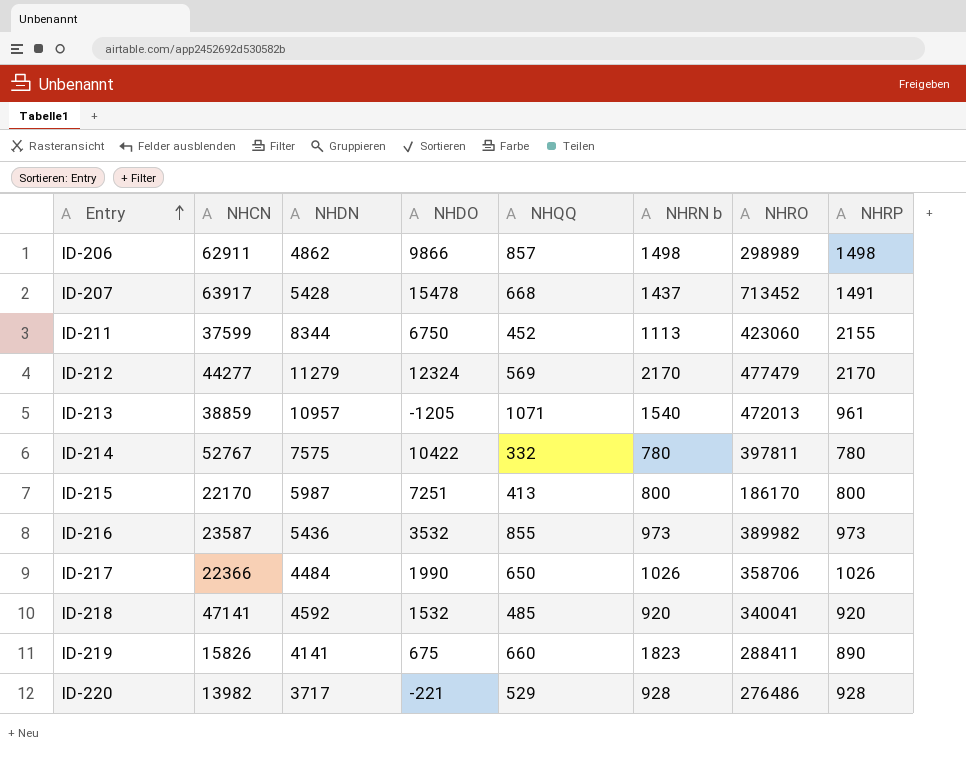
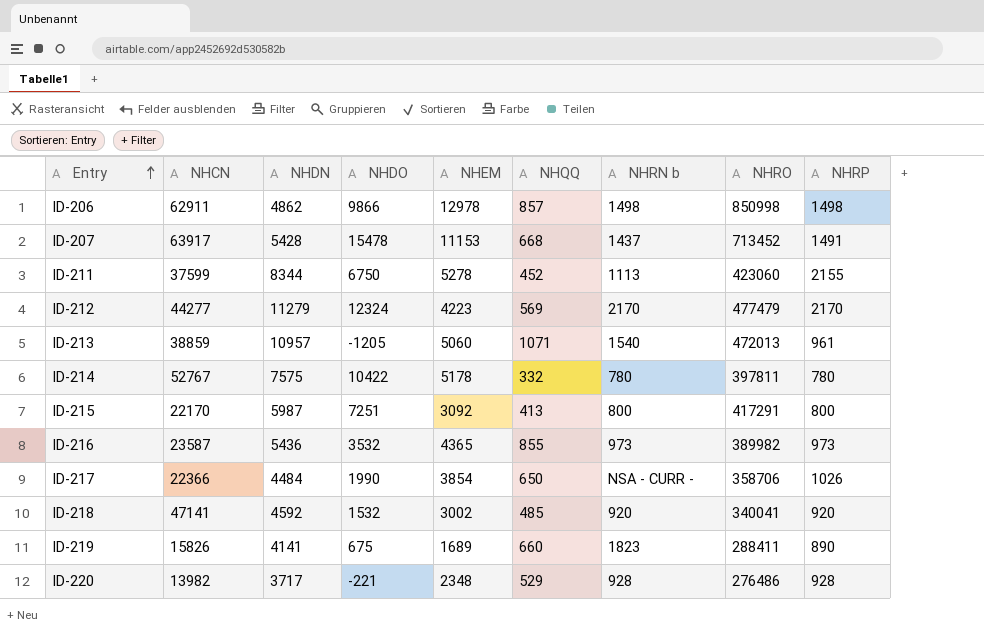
column NHEM | position: none -> 5
ID-206 | NHRO: 298989 -> 850998
ID-215 | NHRO: 186170 -> 417291
ID-217 | NHRN b: 1026 -> NSA - CURR -

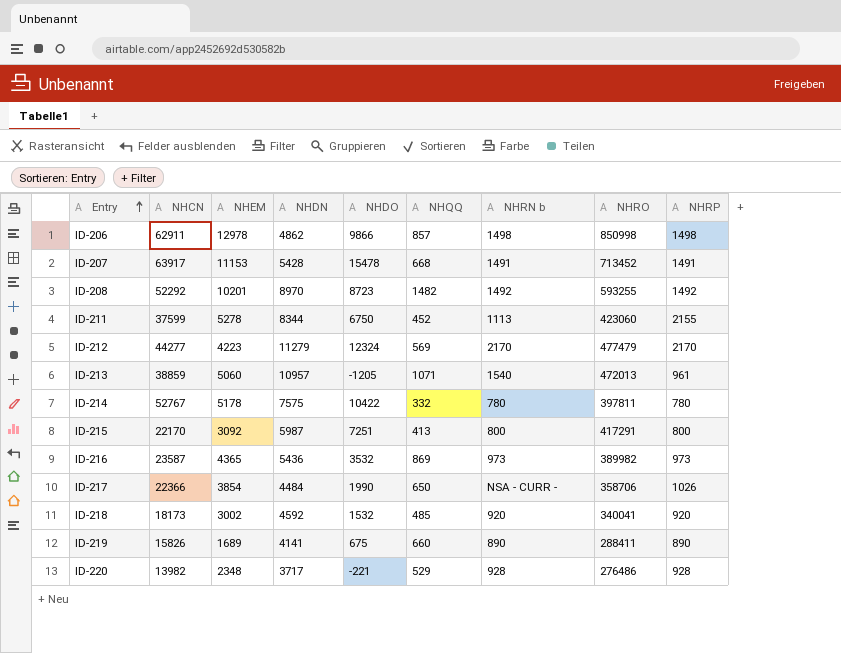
column NHEM | position: 5 -> 3
ID-207 | NHRN b: 1437 -> 1491
row ID-208: none -> 52292 | 10201 | 8970 | 8723 | 1482 | 1492 | 593255 | 1492
ID-216 | NHQQ: 855 -> 869
ID-218 | NHCN: 47141 -> 18173
ID-219 | NHRN b: 1823 -> 890

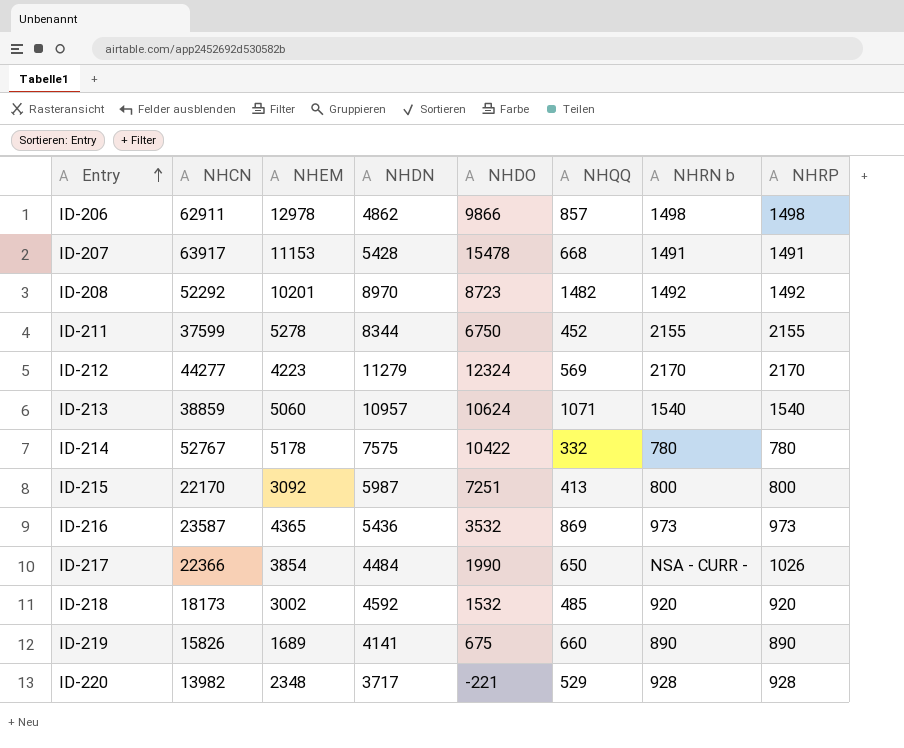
column NHRO | position: 8 -> none
ID-211 | NHRN b: 1113 -> 2155
ID-213 | NHDO: -1205 -> 10624
ID-213 | NHRP: 961 -> 1540

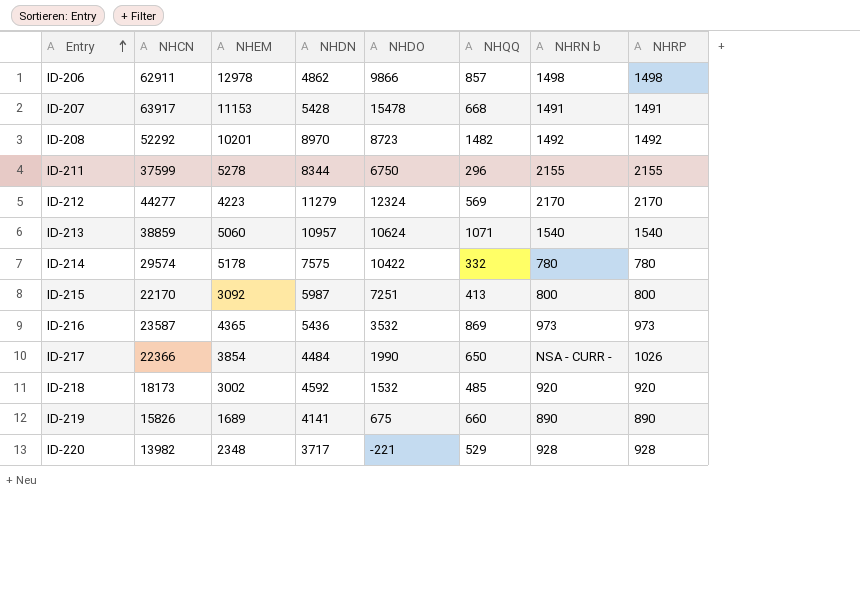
ID-211 | NHQQ: 452 -> 296
ID-214 | NHCN: 52767 -> 29574

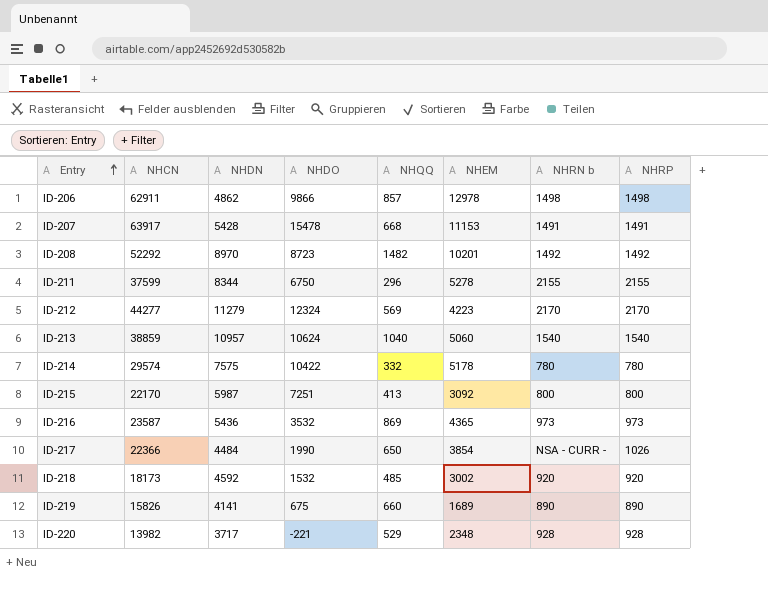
column NHEM | position: 3 -> 6
ID-213 | NHQQ: 1071 -> 1040

